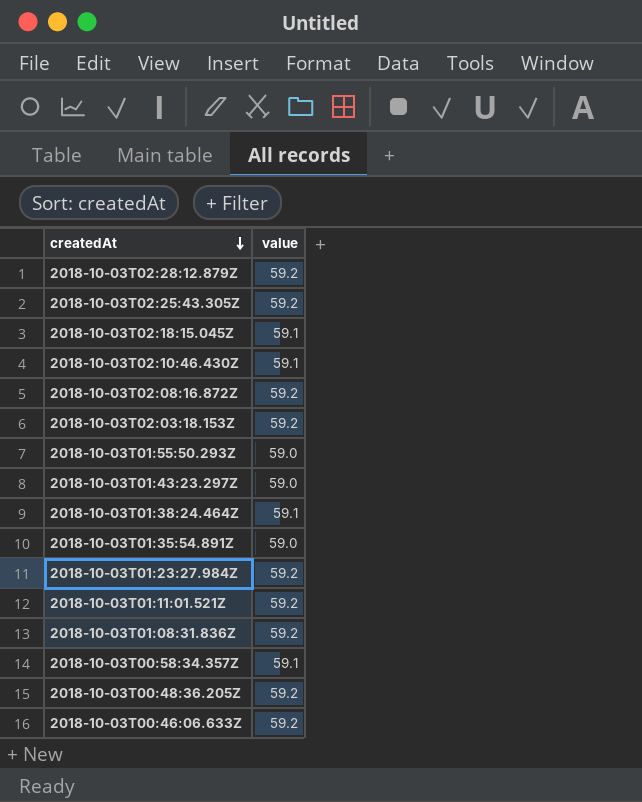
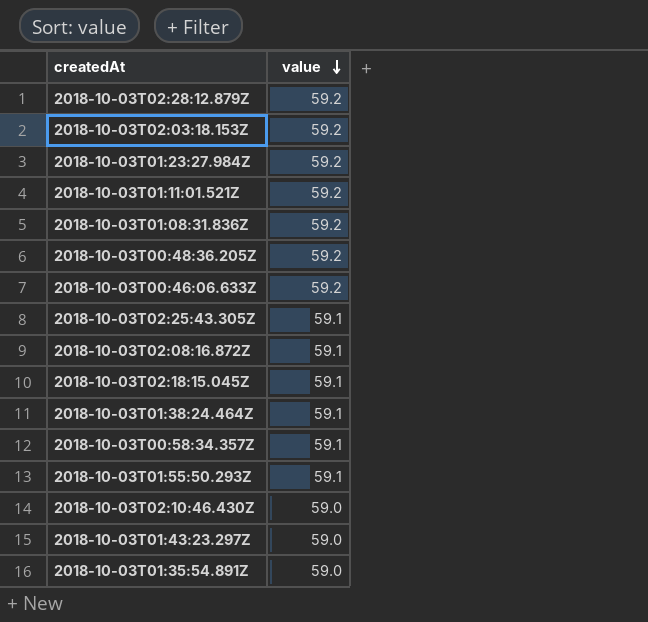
row order: createdAt descending -> value descending
2018-10-03T02:25:43.305Z | value: 59.2 -> 59.1
2018-10-03T02:08:16.872Z | value: 59.2 -> 59.1
2018-10-03T01:55:50.293Z | value: 59.0 -> 59.1
2018-10-03T02:10:46.430Z | value: 59.1 -> 59.0

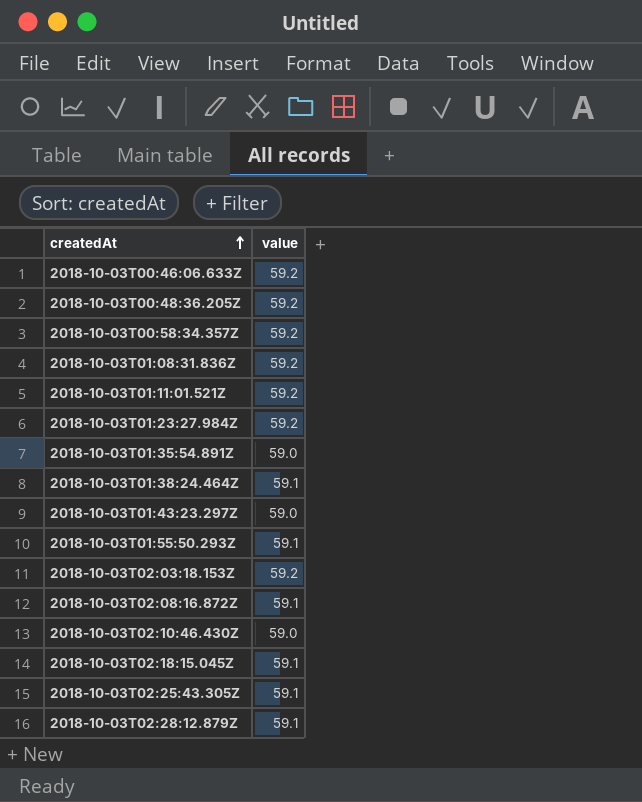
row order: value descending -> createdAt ascending
2018-10-03T00:58:34.357Z | value: 59.1 -> 59.2
2018-10-03T02:28:12.879Z | value: 59.2 -> 59.1

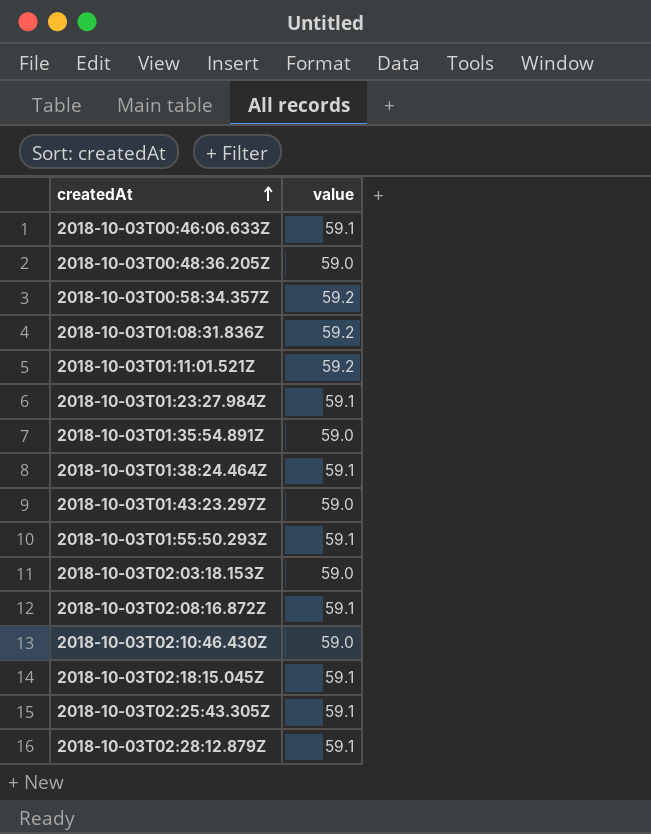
2018-10-03T00:46:06.633Z | value: 59.2 -> 59.1
2018-10-03T00:48:36.205Z | value: 59.2 -> 59.0
2018-10-03T01:23:27.984Z | value: 59.2 -> 59.1
2018-10-03T02:03:18.153Z | value: 59.2 -> 59.0

